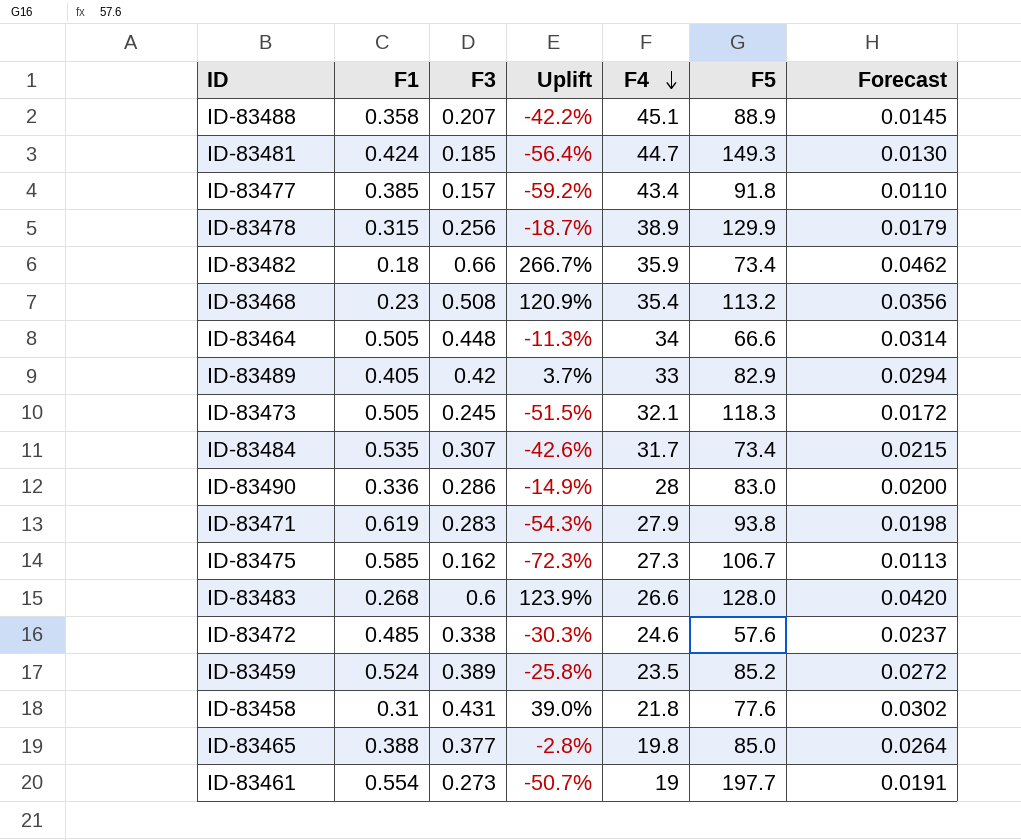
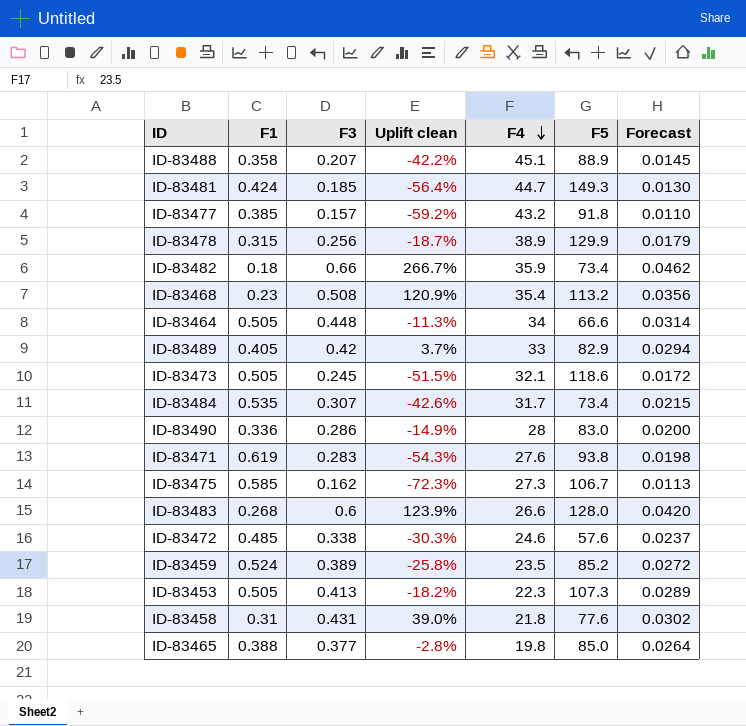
column name: Uplift -> Uplift clean
row ID-83461: 0.554 | 0.273 | -50.7% | 19 | 197.7 | 0.0191 -> none
ID-83477 | F4: 43.4 -> 43.2
ID-83473 | F5: 118.3 -> 118.6
ID-83471 | F4: 27.9 -> 27.6
row ID-83453: none -> 0.505 | 0.413 | -18.2% | 22.3 | 107.3 | 0.0289

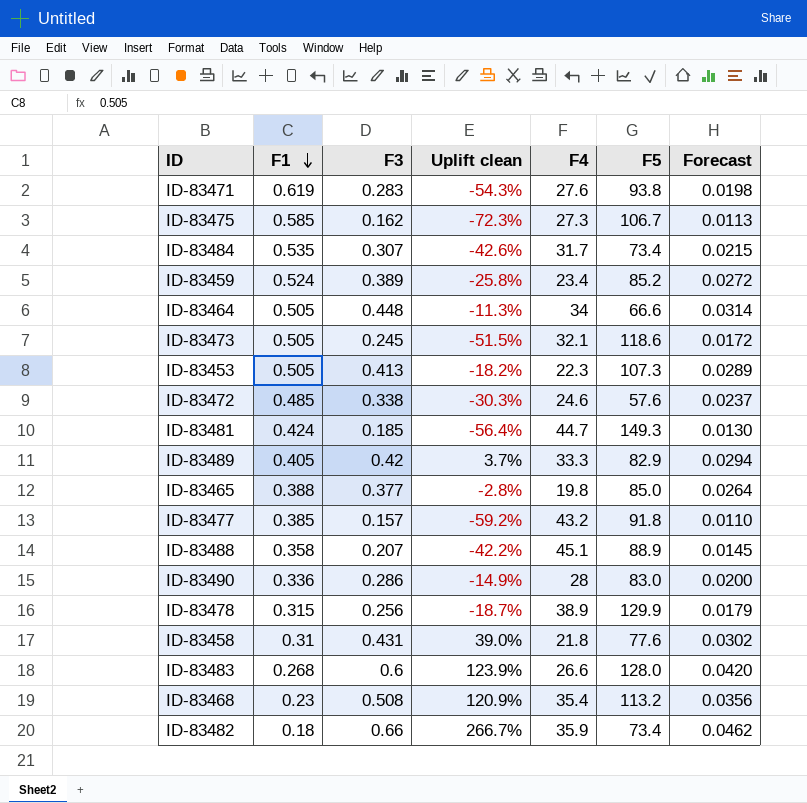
row order: F4 descending -> F1 descending
ID-83459 | F4: 23.5 -> 23.4
ID-83489 | F4: 33 -> 33.3

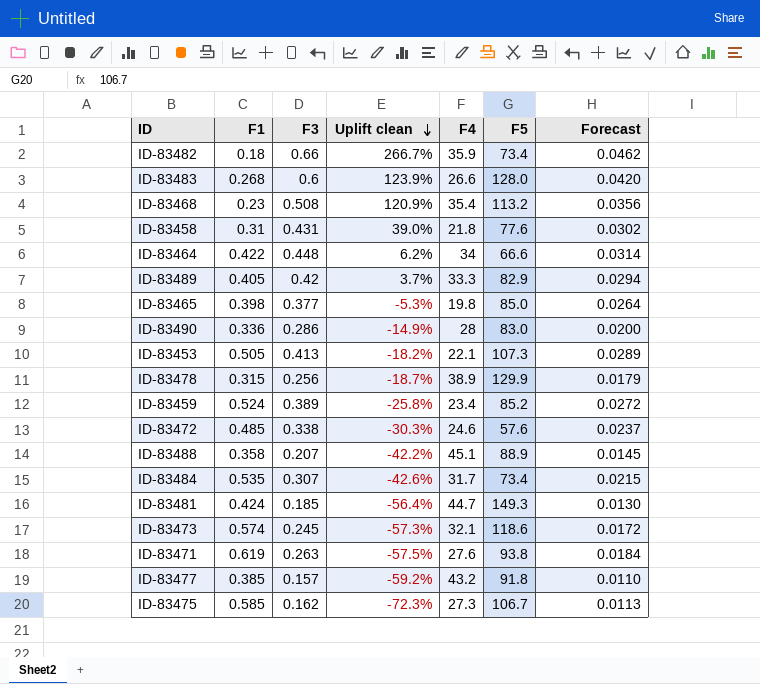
row order: F1 descending -> Uplift clean descending
ID-83464 | F1: 0.505 -> 0.422
ID-83464 | Uplift clean: -11.3% -> 6.2%
ID-83465 | F1: 0.388 -> 0.398
ID-83465 | Uplift clean: -2.8% -> -5.3%
ID-83453 | F4: 22.3 -> 22.1
ID-83473 | F1: 0.505 -> 0.574
ID-83473 | Uplift clean: -51.5% -> -57.3%
ID-83471 | F3: 0.283 -> 0.263
ID-83471 | Uplift clean: -54.3% -> -57.5%
ID-83471 | Forecast: 0.0198 -> 0.0184

